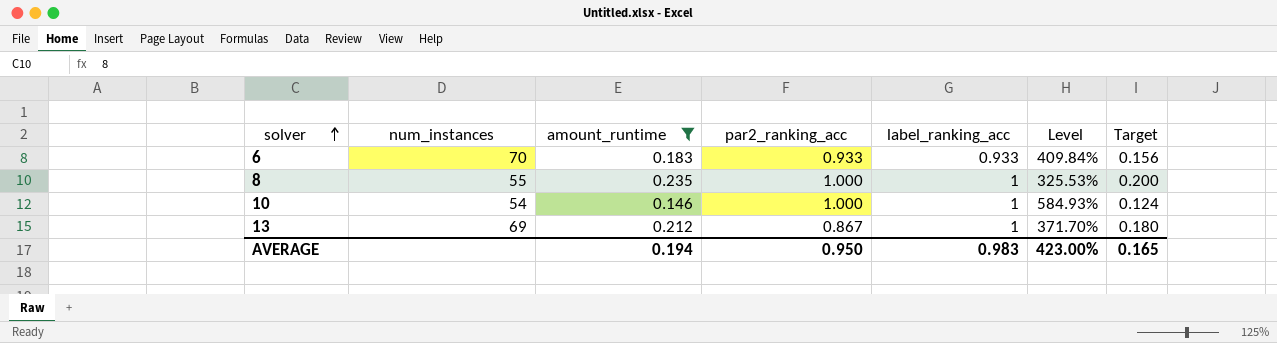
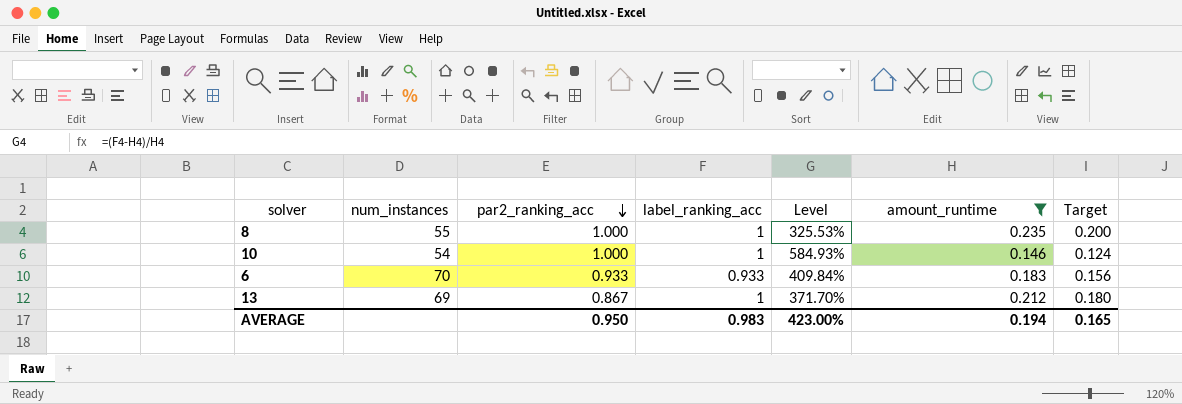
row order: solver ascending -> par2_ranking_acc descending
column amount_runtime | position: 3 -> 6

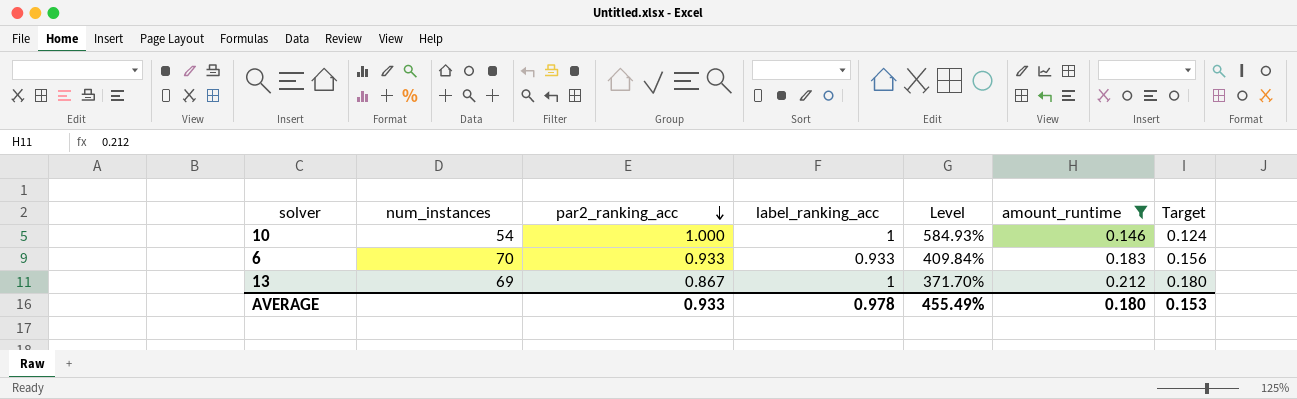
row 8: 55 | 1.000 | 1 | 325.53% | 0.235 | 0.200 -> none
AVERAGE | par2_ranking_acc: 0.950 -> 0.933
AVERAGE | label_ranking_acc: 0.983 -> 0.978
AVERAGE | Level: 423.00% -> 455.49%
AVERAGE | amount_runtime: 0.194 -> 0.180
AVERAGE | Target: 0.165 -> 0.153

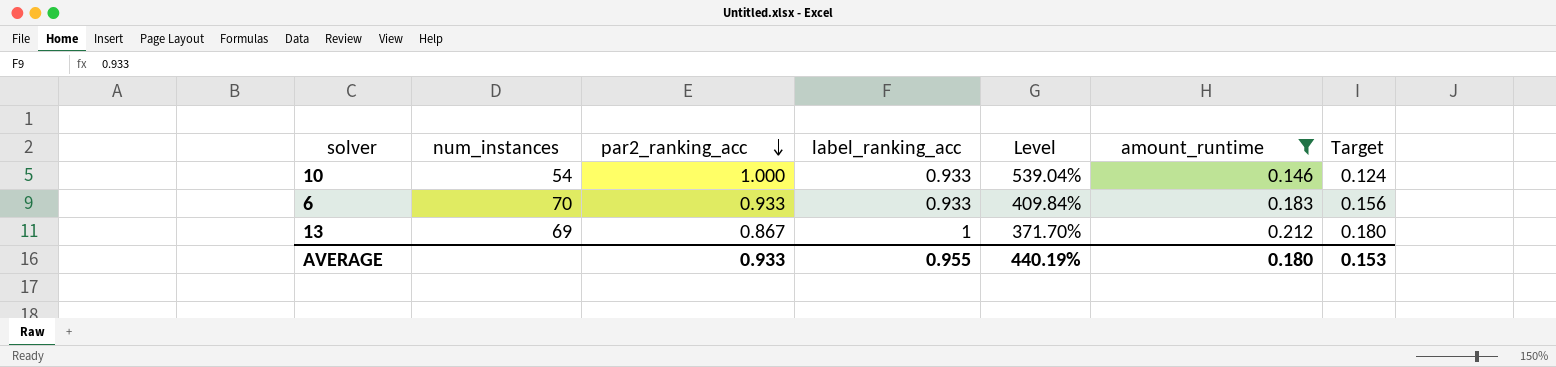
10 | label_ranking_acc: 1 -> 0.933
10 | Level: 584.93% -> 539.04%
AVERAGE | label_ranking_acc: 0.978 -> 0.955
AVERAGE | Level: 455.49% -> 440.19%

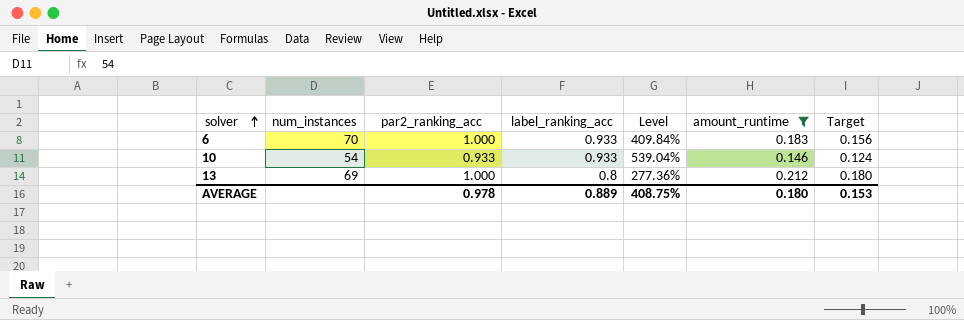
row order: par2_ranking_acc descending -> solver ascending
6 | par2_ranking_acc: 0.933 -> 1.000
10 | par2_ranking_acc: 1.000 -> 0.933
13 | par2_ranking_acc: 0.867 -> 1.000
13 | label_ranking_acc: 1 -> 0.8
13 | Level: 371.70% -> 277.36%
AVERAGE | par2_ranking_acc: 0.933 -> 0.978
AVERAGE | label_ranking_acc: 0.955 -> 0.889
AVERAGE | Level: 440.19% -> 408.75%

